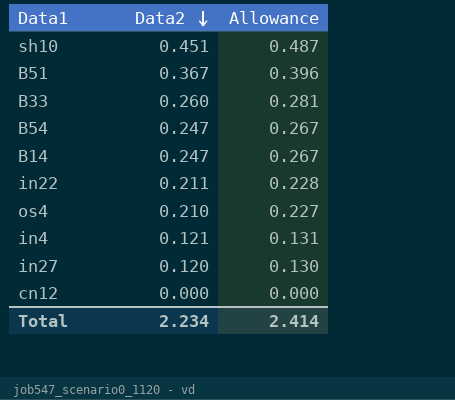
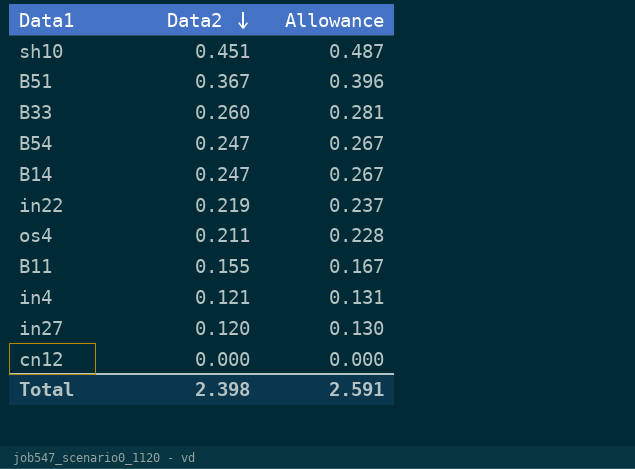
in22 | Data2: 0.211 -> 0.219
in22 | Allowance: 0.228 -> 0.237
os4 | Data2: 0.210 -> 0.211
os4 | Allowance: 0.227 -> 0.228
row B11: none -> 0.155 | 0.167
Total | Data2: 2.234 -> 2.398
Total | Allowance: 2.414 -> 2.591

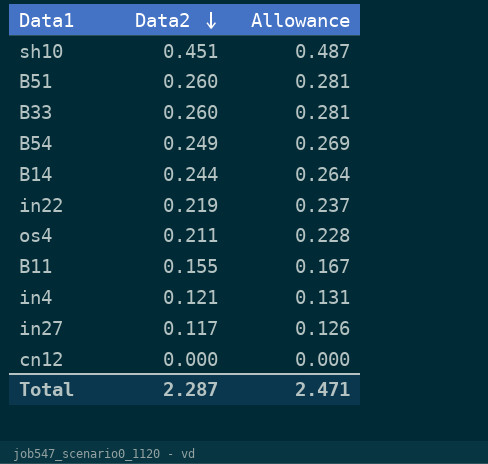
B51 | Data2: 0.367 -> 0.260
B51 | Allowance: 0.396 -> 0.281
B54 | Data2: 0.247 -> 0.249
B54 | Allowance: 0.267 -> 0.269
B14 | Data2: 0.247 -> 0.244
B14 | Allowance: 0.267 -> 0.264
in27 | Data2: 0.120 -> 0.117
in27 | Allowance: 0.130 -> 0.126
Total | Data2: 2.398 -> 2.287
Total | Allowance: 2.591 -> 2.471

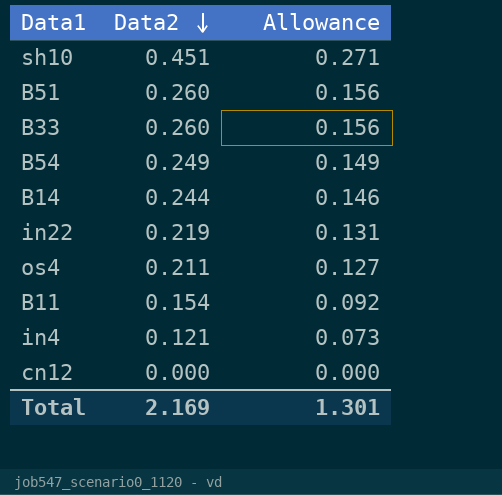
column Allowance | formula: [Data2] * 1.08 -> [Data2] * 0.6
row in27: 0.117 | 0.126 -> none
B11 | Data2: 0.155 -> 0.154
Total | Data2: 2.287 -> 2.169
Total | Allowance: 2.471 -> 1.301

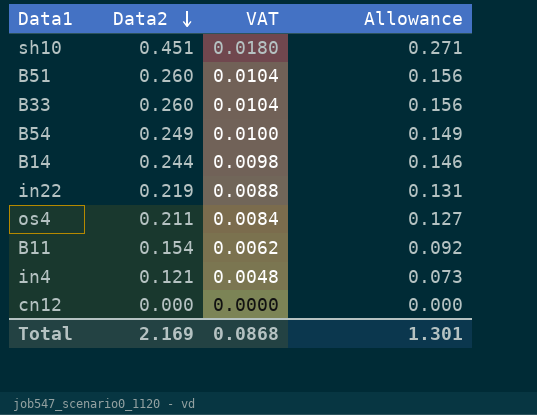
column VAT | formula: none -> [Data2] * 0.04

